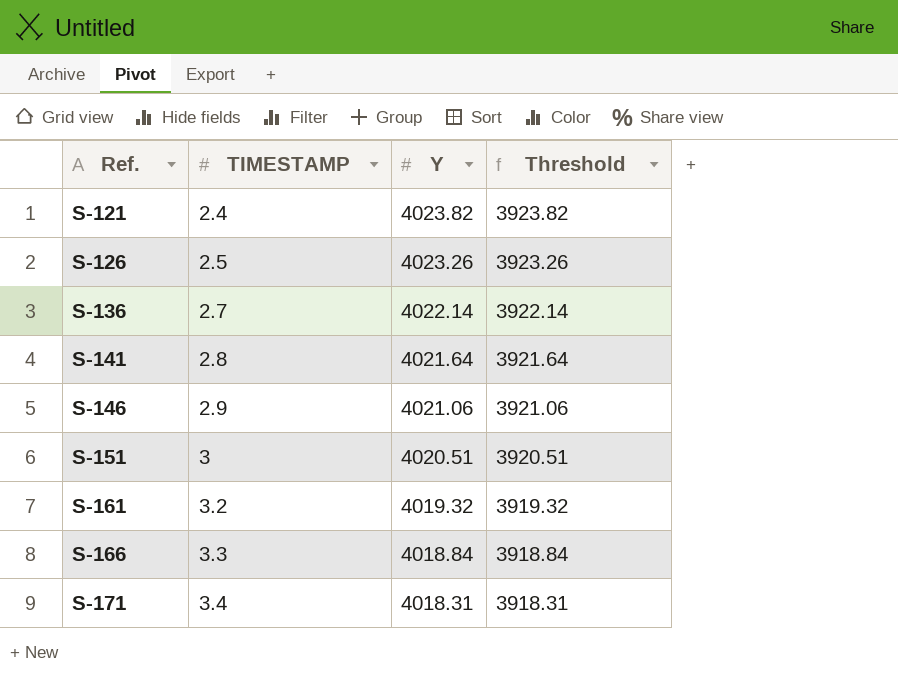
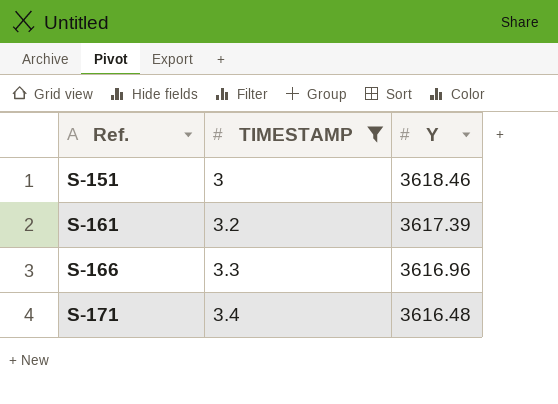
filter: none -> TIMESTAMP >= 3
column Threshold | formula: [Y] - 100 -> none
S-151 | Y: 4020.51 -> 3618.46
S-161 | Y: 4019.32 -> 3617.39
S-166 | Y: 4018.84 -> 3616.96
S-171 | Y: 4018.31 -> 3616.48

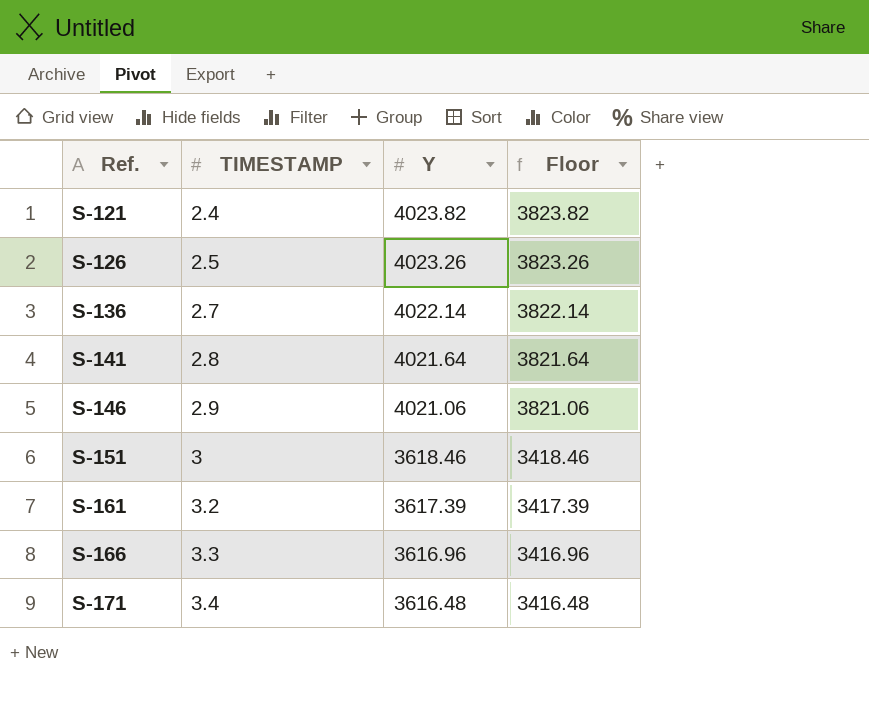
filter: TIMESTAMP >= 3 -> none
column Floor | formula: none -> [Y] - 200

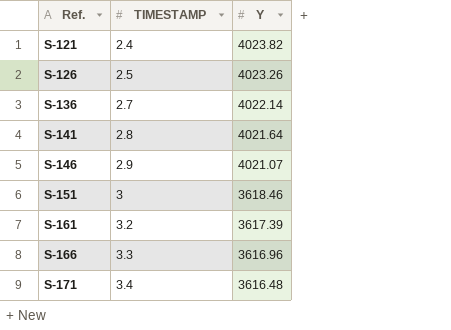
column Floor | formula: [Y] - 200 -> none
S-146 | Y: 4021.06 -> 4021.07

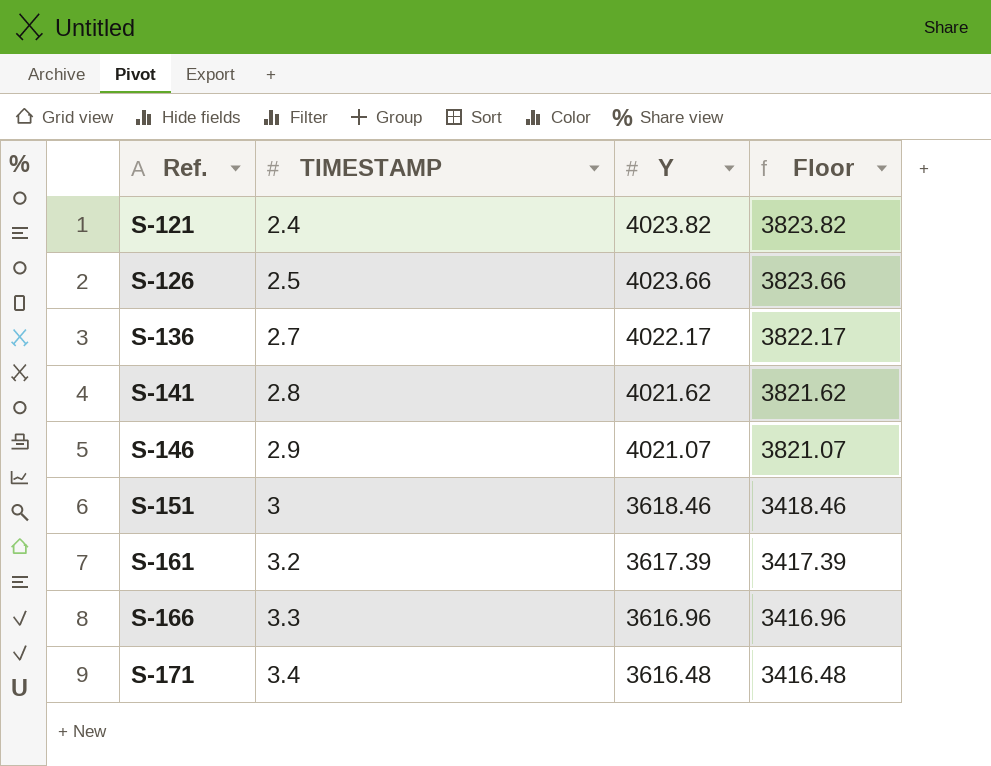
column Floor | formula: none -> [Y] - 200
S-126 | Y: 4023.26 -> 4023.66
S-136 | Y: 4022.14 -> 4022.17
S-141 | Y: 4021.64 -> 4021.62

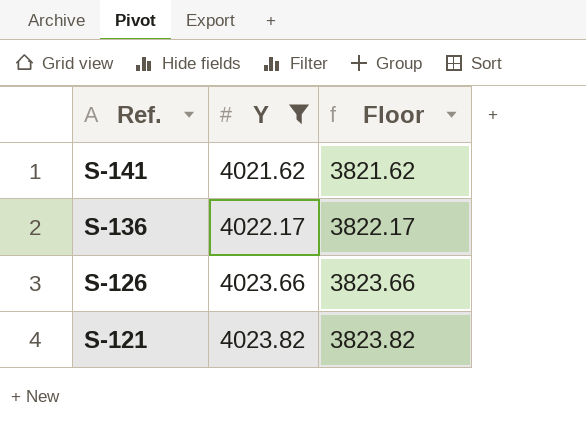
filter: none -> Y >= 4021.62
row order: Ref. ascending -> Ref. descending
column TIMESTAMP | position: 2 -> none

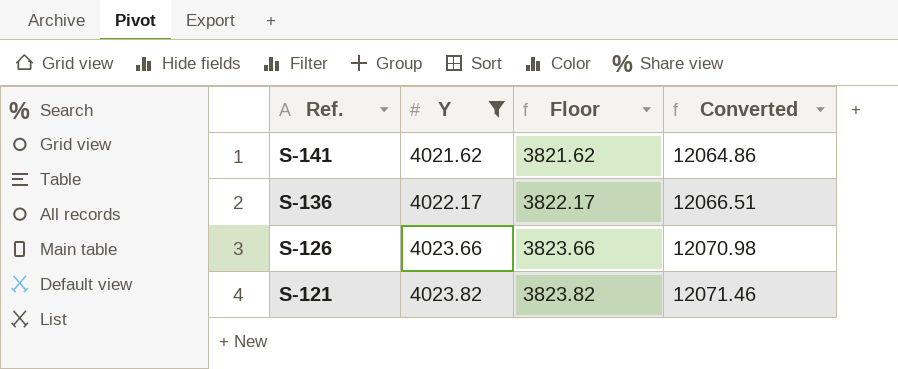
column Converted | formula: none -> [Y] * 3

